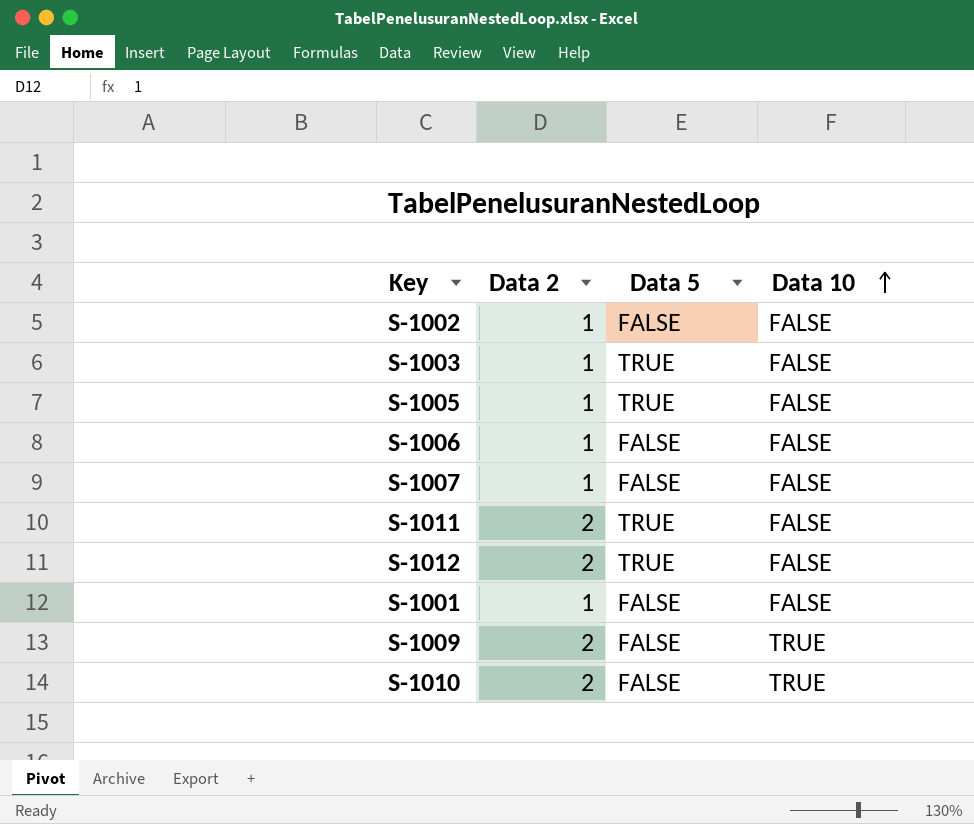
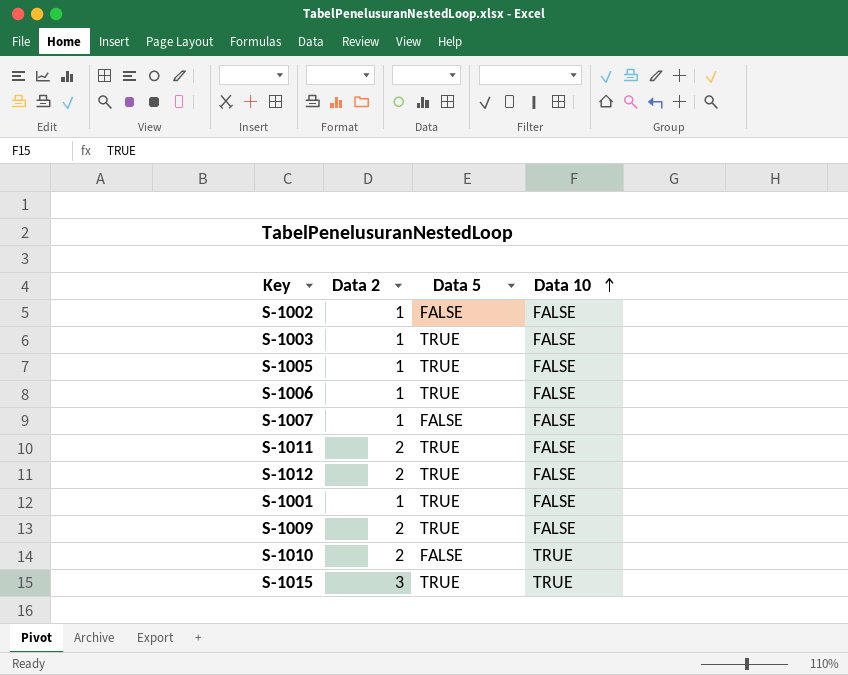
S-1006 | Data 5: FALSE -> TRUE
S-1001 | Data 5: FALSE -> TRUE
S-1009 | Data 5: FALSE -> TRUE
S-1009 | Data 10: TRUE -> FALSE
row S-1015: none -> 3 | TRUE | TRUE

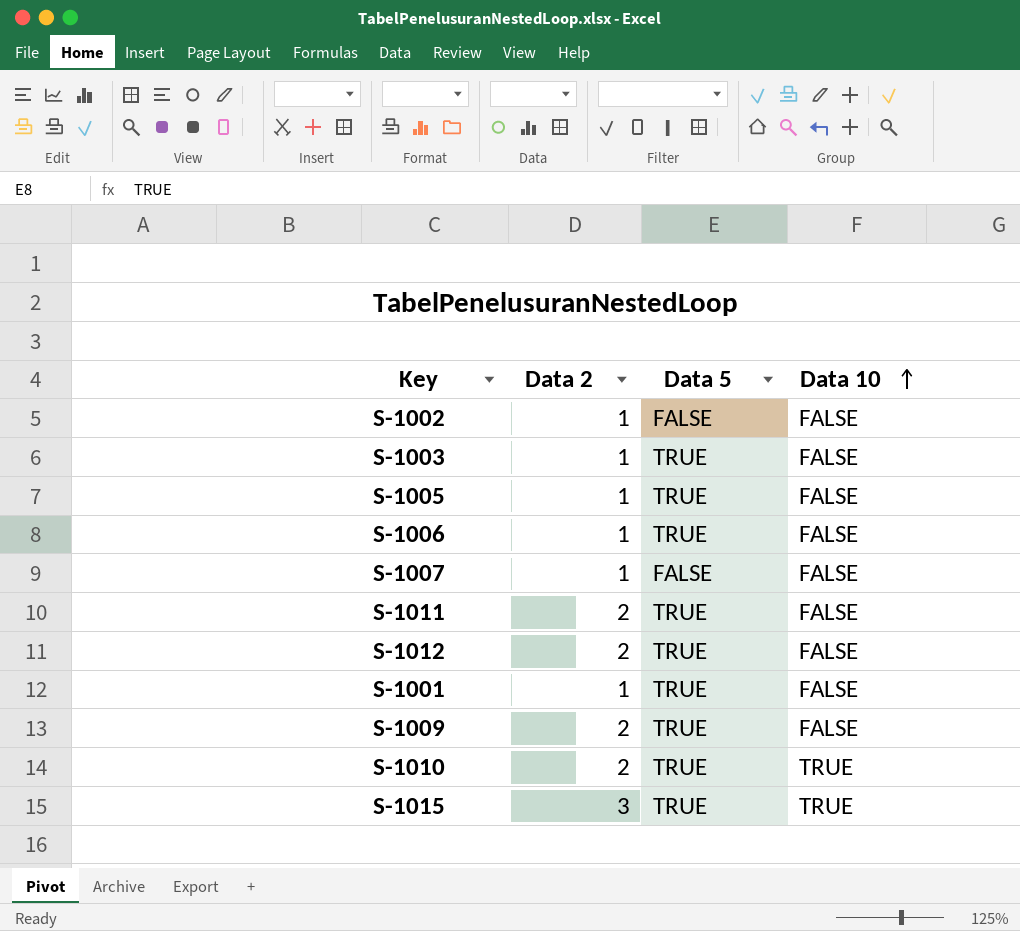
S-1010 | Data 5: FALSE -> TRUE

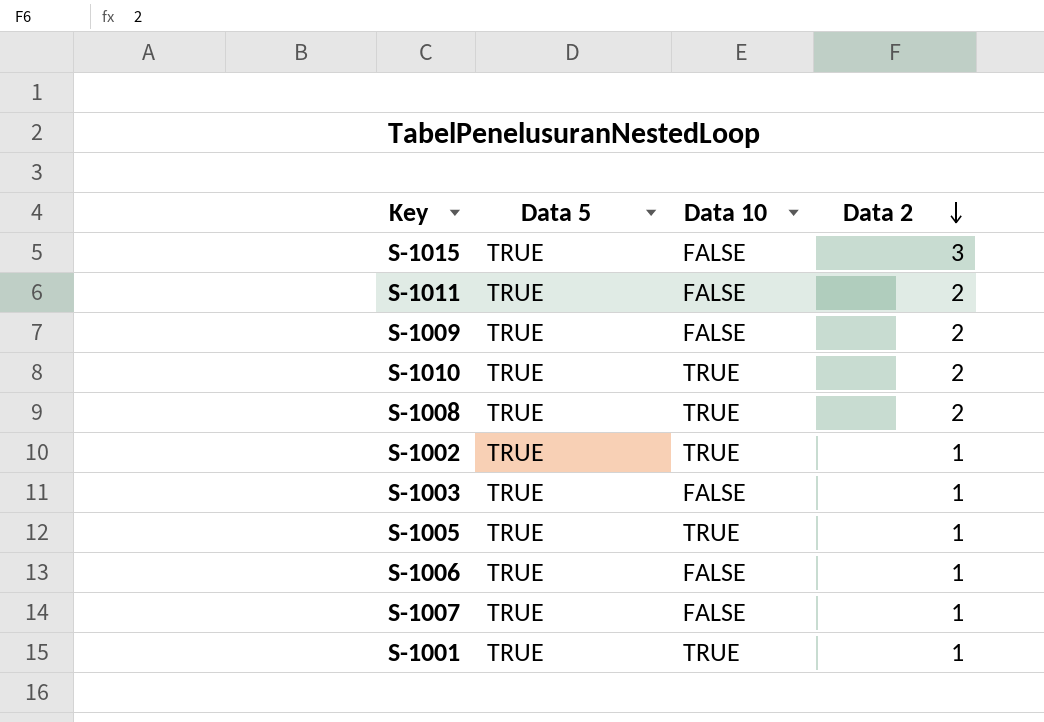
row order: Data 10 ascending -> Data 2 descending
column Data 2 | position: 2 -> 4
row S-1012: 2 | TRUE | FALSE -> none
S-1015 | Data 10: TRUE -> FALSE
row S-1008: none -> TRUE | TRUE | 2
S-1002 | Data 5: FALSE -> TRUE
S-1002 | Data 10: FALSE -> TRUE
S-1005 | Data 10: FALSE -> TRUE
S-1007 | Data 5: FALSE -> TRUE
S-1001 | Data 10: FALSE -> TRUE

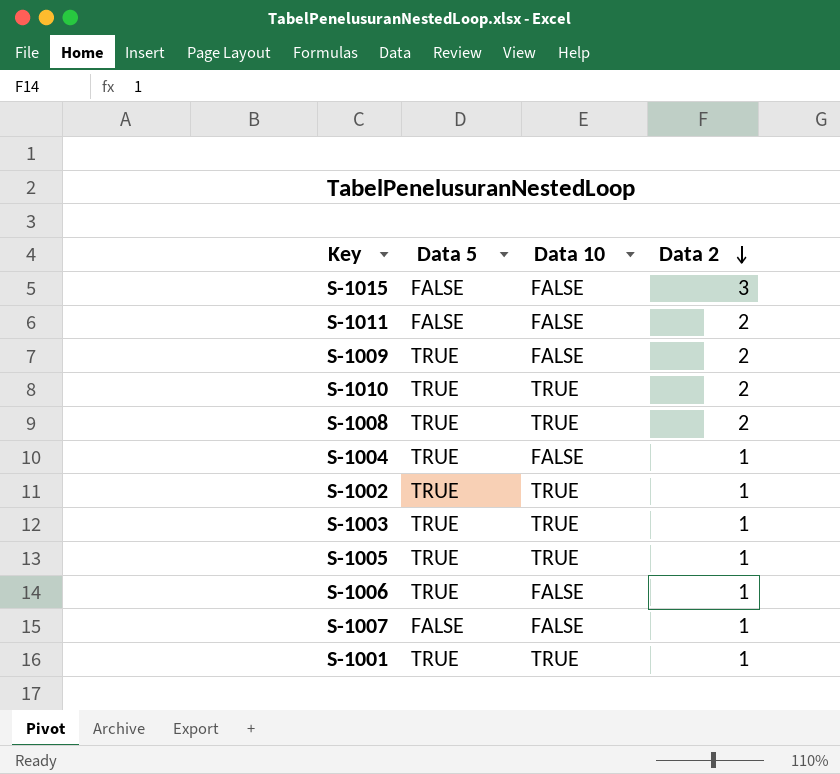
S-1015 | Data 5: TRUE -> FALSE
S-1011 | Data 5: TRUE -> FALSE
row S-1004: none -> TRUE | FALSE | 1
S-1003 | Data 10: FALSE -> TRUE
S-1007 | Data 5: TRUE -> FALSE

